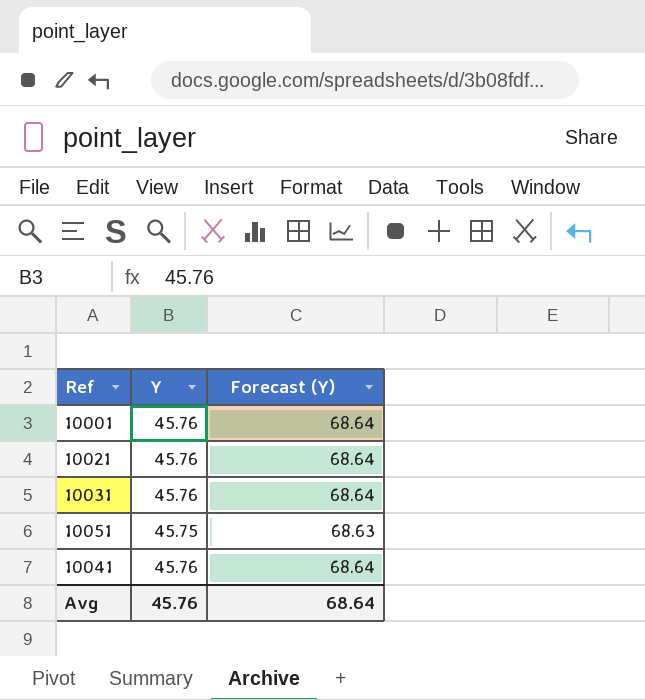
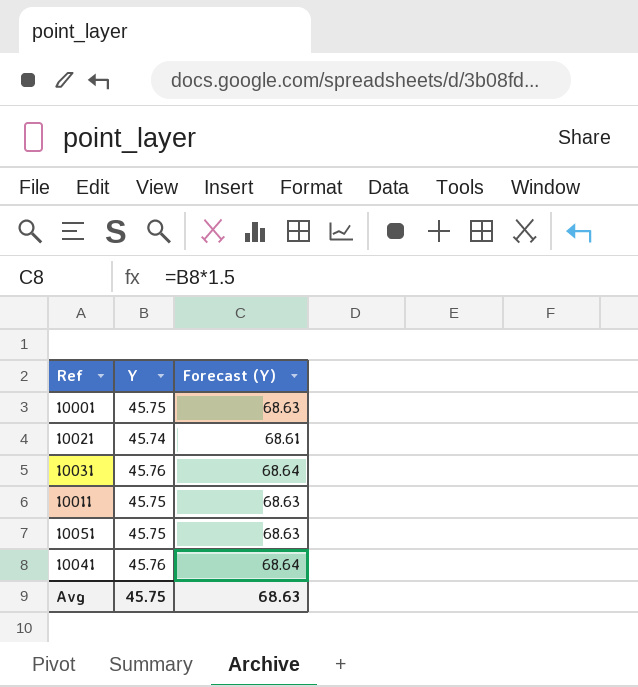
10001 | Y: 45.76 -> 45.75
10001 | Forecast (Y): 68.64 -> 68.63
10021 | Y: 45.76 -> 45.74
10021 | Forecast (Y): 68.64 -> 68.61
row 10011: none -> 45.75 | 68.63
Avg | Y: 45.76 -> 45.75
Avg | Forecast (Y): 68.64 -> 68.63

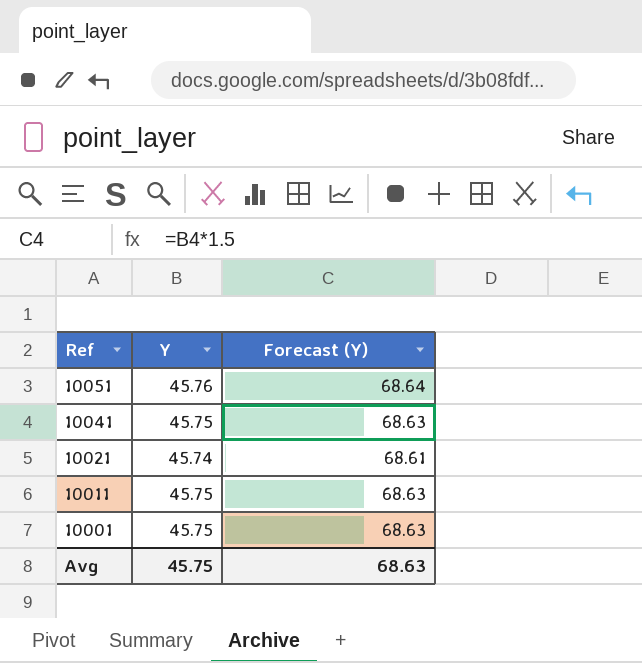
row order: none -> Ref descending
row 10031: 45.76 | 68.64 -> none
10051 | Y: 45.75 -> 45.76
10051 | Forecast (Y): 68.63 -> 68.64
10041 | Y: 45.76 -> 45.75
10041 | Forecast (Y): 68.64 -> 68.63

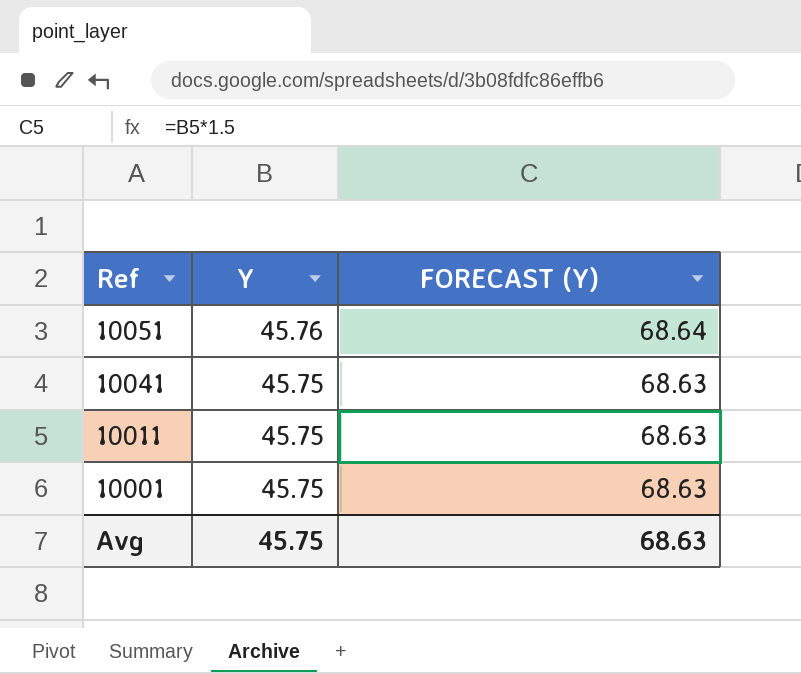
column name: Forecast (Y) -> FORECAST (Y)
row 10021: 45.74 | 68.61 -> none

